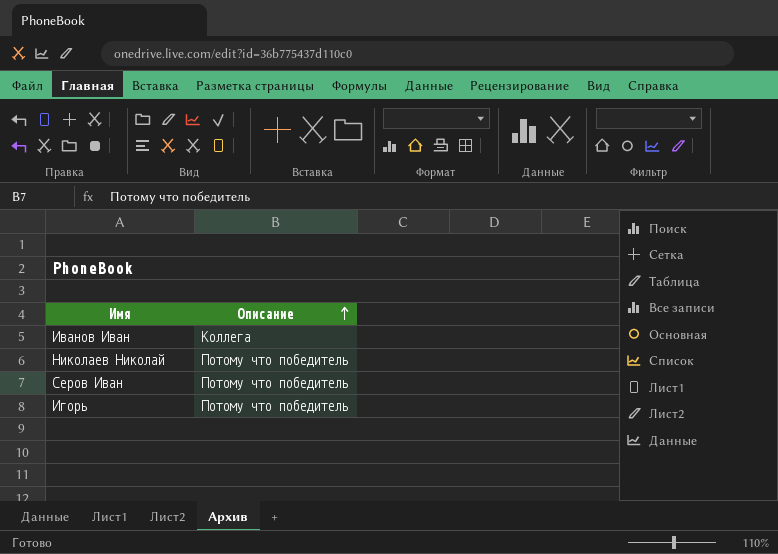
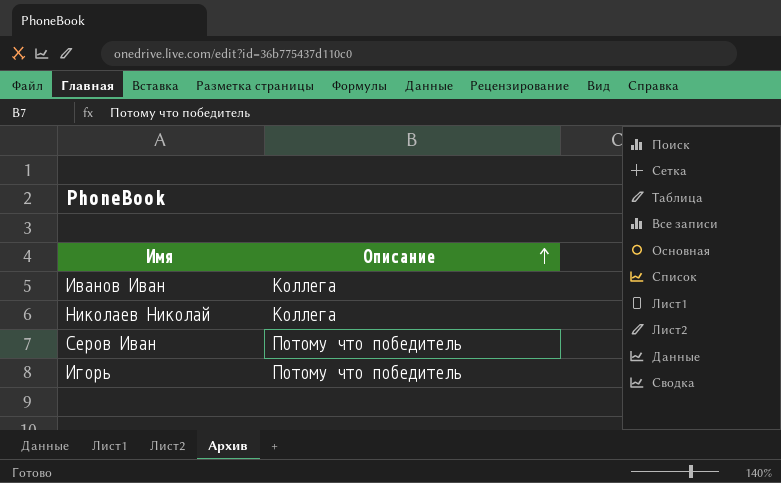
Николаев Николай | Описание: Потому что победитель -> Коллега

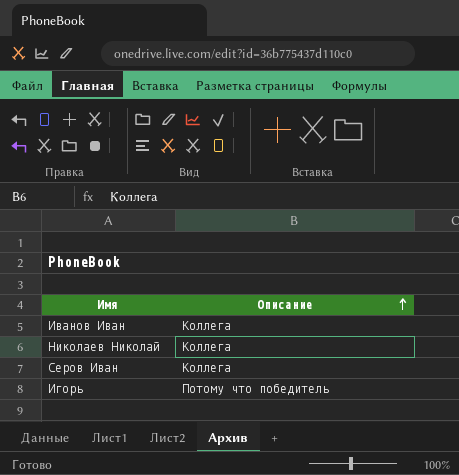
Серов Иван | Описание: Потому что победитель -> Коллега

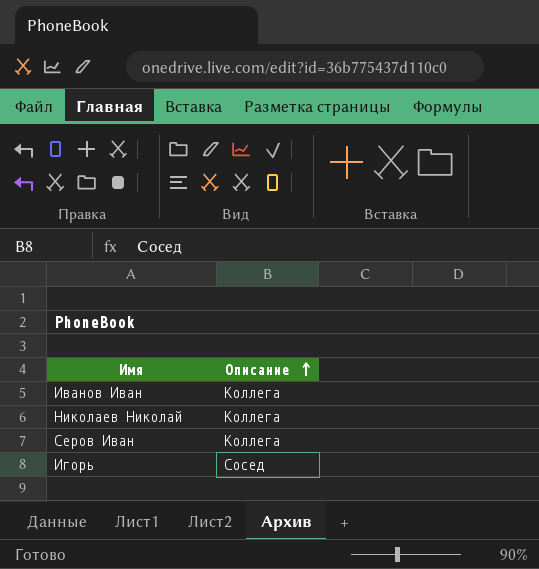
Игорь | Описание: Потому что победитель -> Сосед

